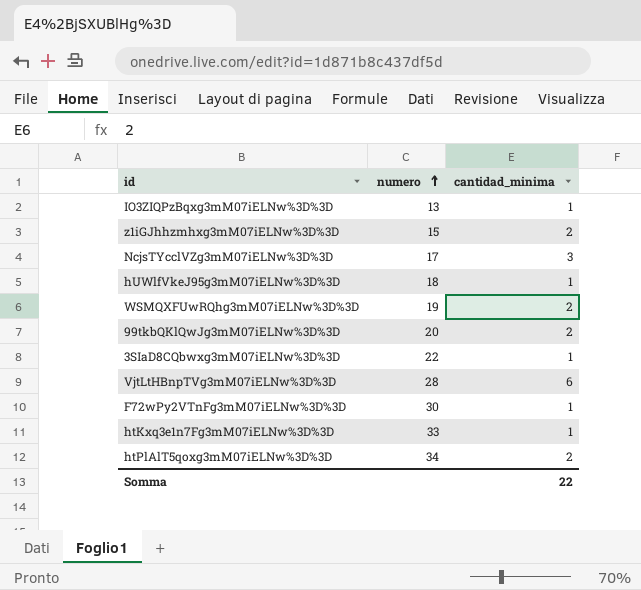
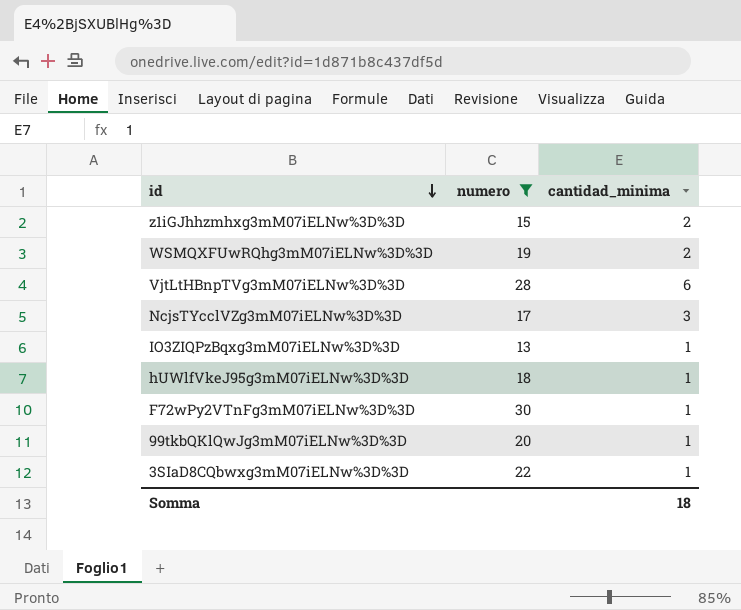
filter: none -> numero <= 30
row order: numero ascending -> id descending
99tkbQKlQwJg3mM07iELNw%3D%3D | cantidad_minima: 2 -> 1
Somma | cantidad_minima: 22 -> 18

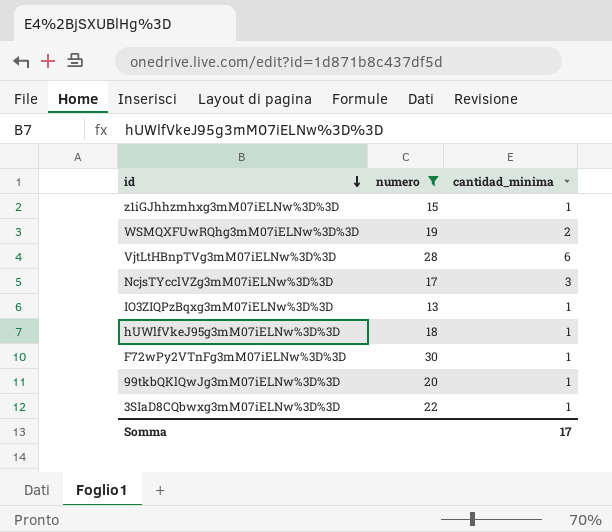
z1iGJhhzmhxg3mM07iELNw%3D%3D | cantidad_minima: 2 -> 1
Somma | cantidad_minima: 18 -> 17

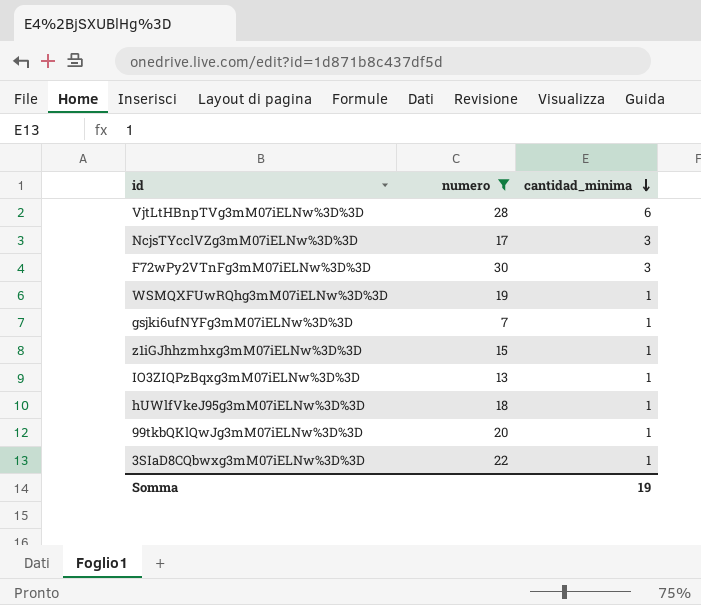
row order: id descending -> cantidad_minima descending
F72wPy2VTnFg3mM07iELNw%3D%3D | cantidad_minima: 1 -> 3
WSMQXFUwRQhg3mM07iELNw%3D%3D | cantidad_minima: 2 -> 1
row gsjki6ufNYFg3mM07iELNw%3D%3D: none -> 7 | 1
Somma | cantidad_minima: 17 -> 19

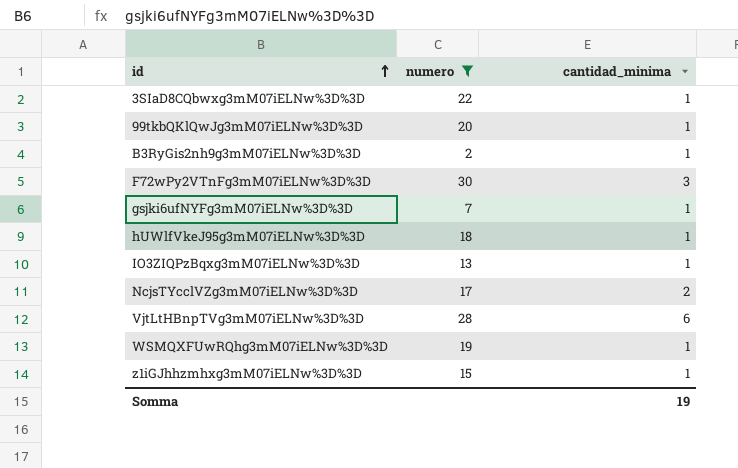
row order: cantidad_minima descending -> id ascending
row B3RyGis2nh9g3mM07iELNw%3D%3D: none -> 2 | 1
NcjsTYcclVZg3mM07iELNw%3D%3D | cantidad_minima: 3 -> 2

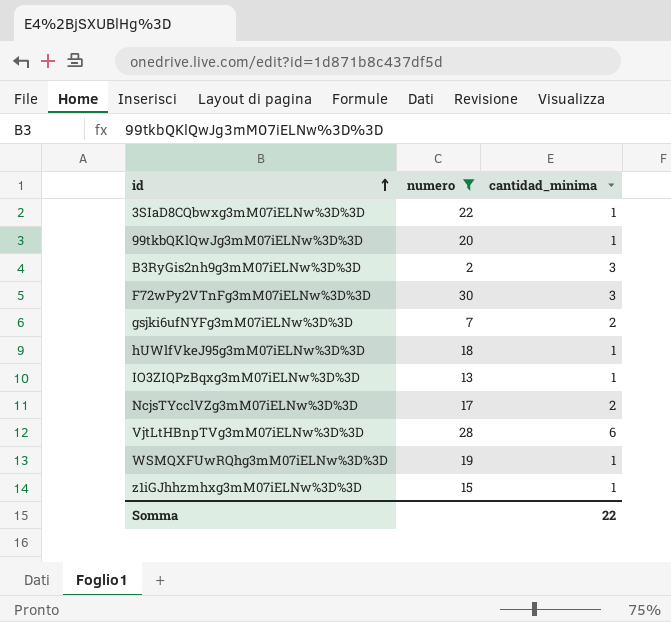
B3RyGis2nh9g3mM07iELNw%3D%3D | cantidad_minima: 1 -> 3
gsjki6ufNYFg3mM07iELNw%3D%3D | cantidad_minima: 1 -> 2
Somma | cantidad_minima: 19 -> 22

